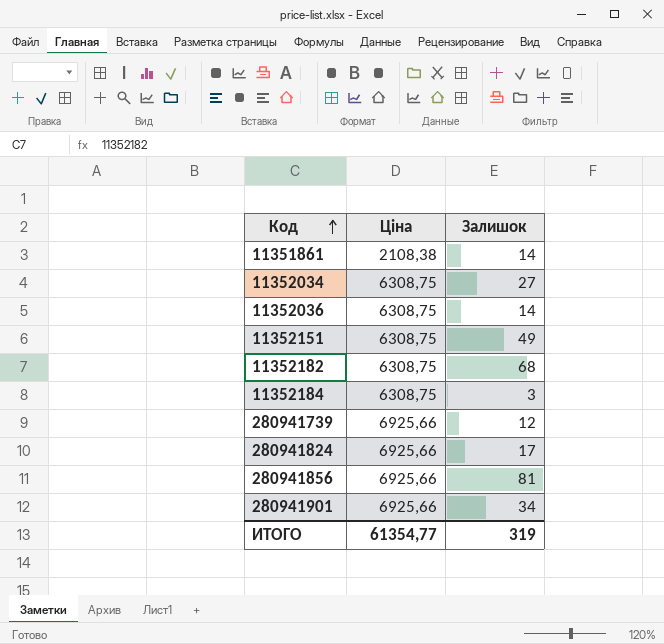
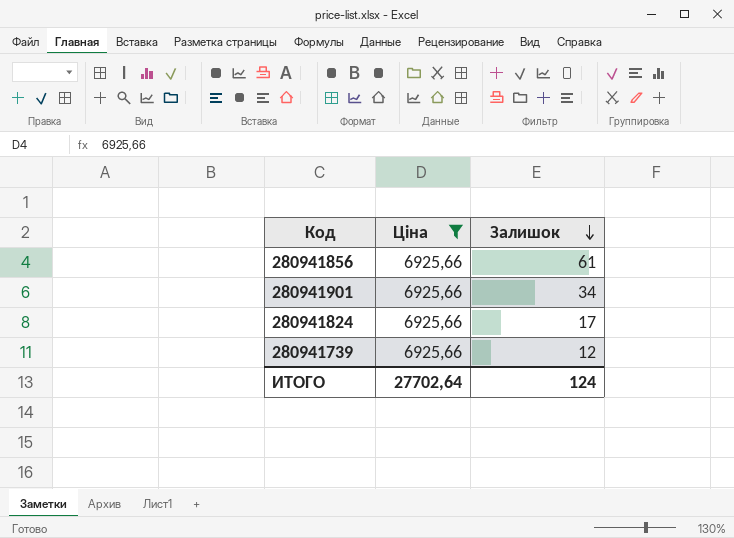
filter: none -> Ціна = 6925,66
row order: Код ascending -> Залишок descending
280941856 | Залишок: 81 -> 61
ИТОГО | Ціна: 61354,77 -> 27702,64
ИТОГО | Залишок: 319 -> 124

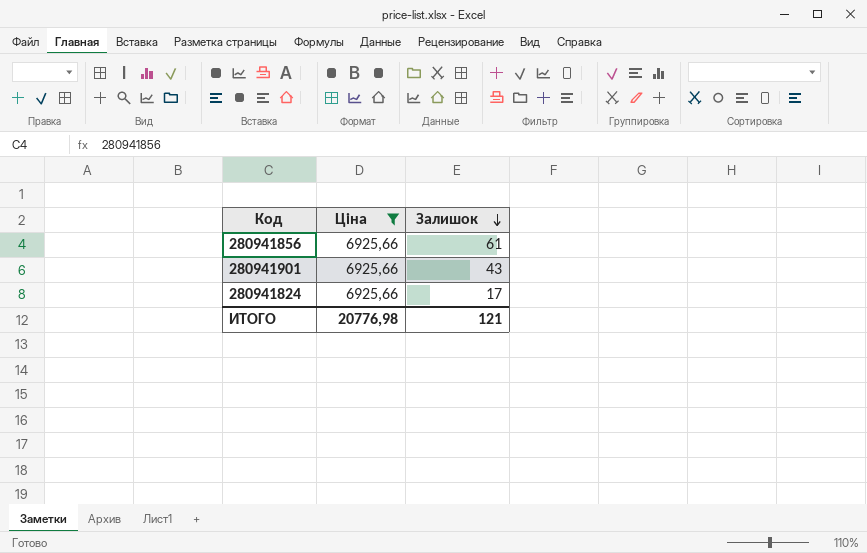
row 280941739: 6925,66 | 12 -> none
280941901 | Залишок: 34 -> 43
ИТОГО | Ціна: 27702,64 -> 20776,98
ИТОГО | Залишок: 124 -> 121

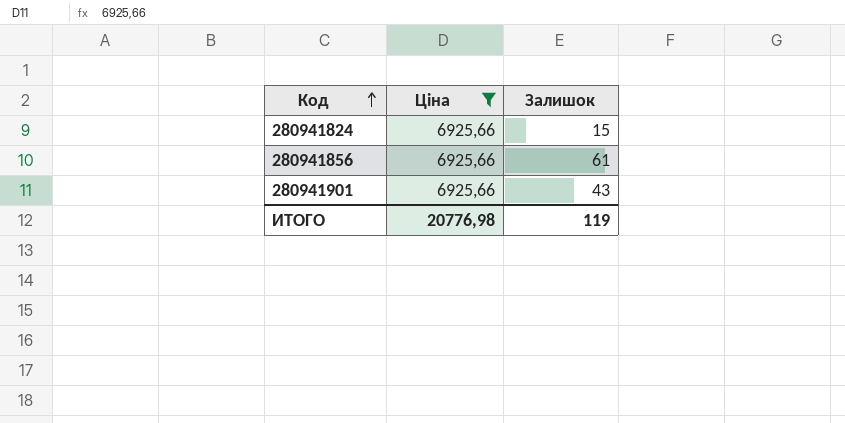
row order: Залишок descending -> Код ascending
280941824 | Залишок: 17 -> 15
ИТОГО | Залишок: 121 -> 119

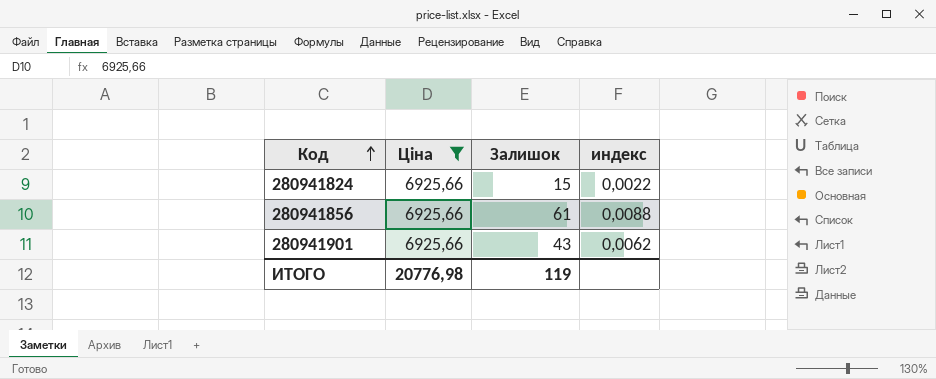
column индекс | formula: none -> [Залишок] / [Ціна]

